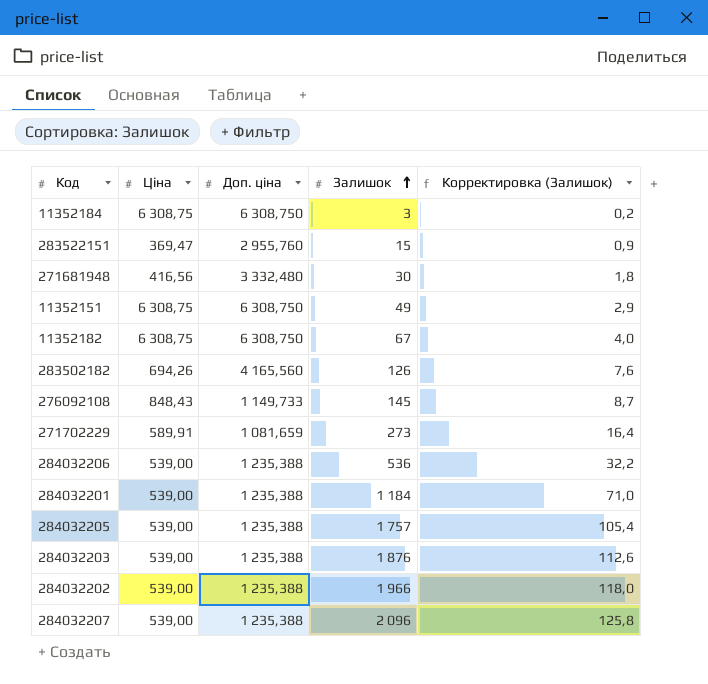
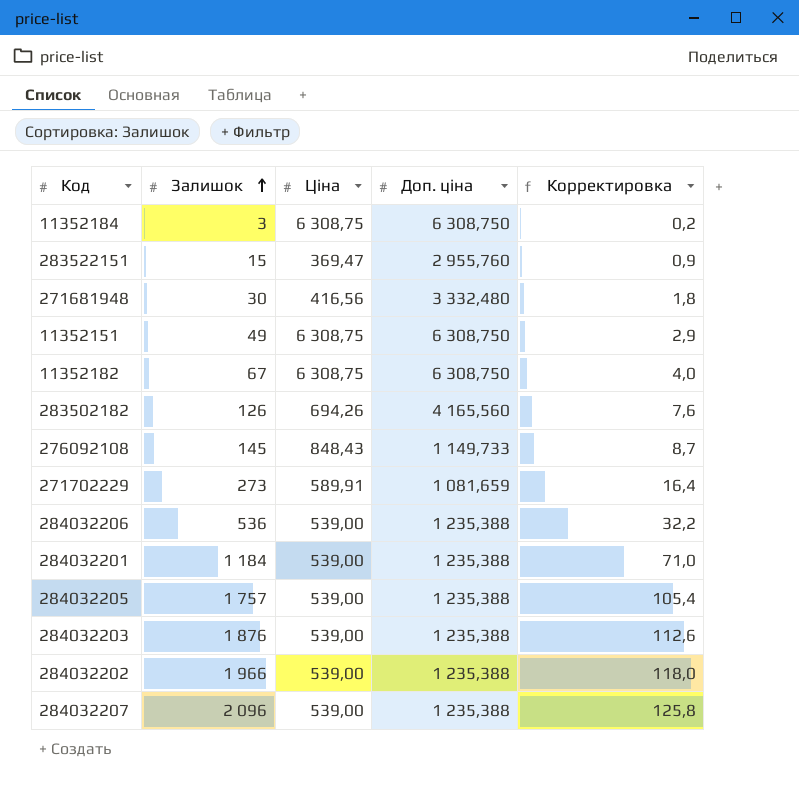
column Залишок | position: 4 -> 2
column name: Корректировка (Залишок) -> Корректировка

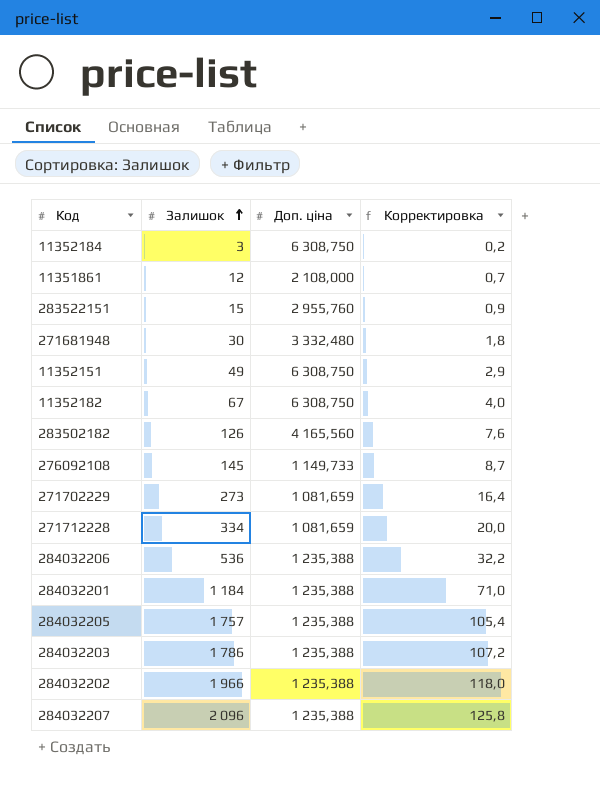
column Ціна | position: 3 -> none
row 11351861: none -> 12 | 2 108,000 | 0,7
row 271712228: none -> 334 | 1 081,659 | 20,0
284032203 | Залишок: 1 876 -> 1 786
284032203 | Корректировка: 112,6 -> 107,2

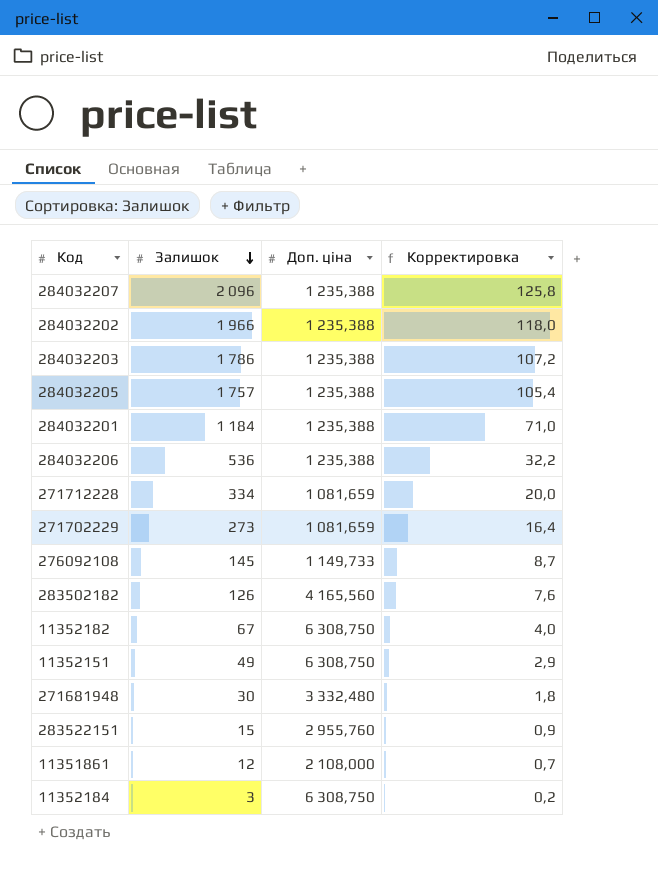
row order: Залишок ascending -> Залишок descending

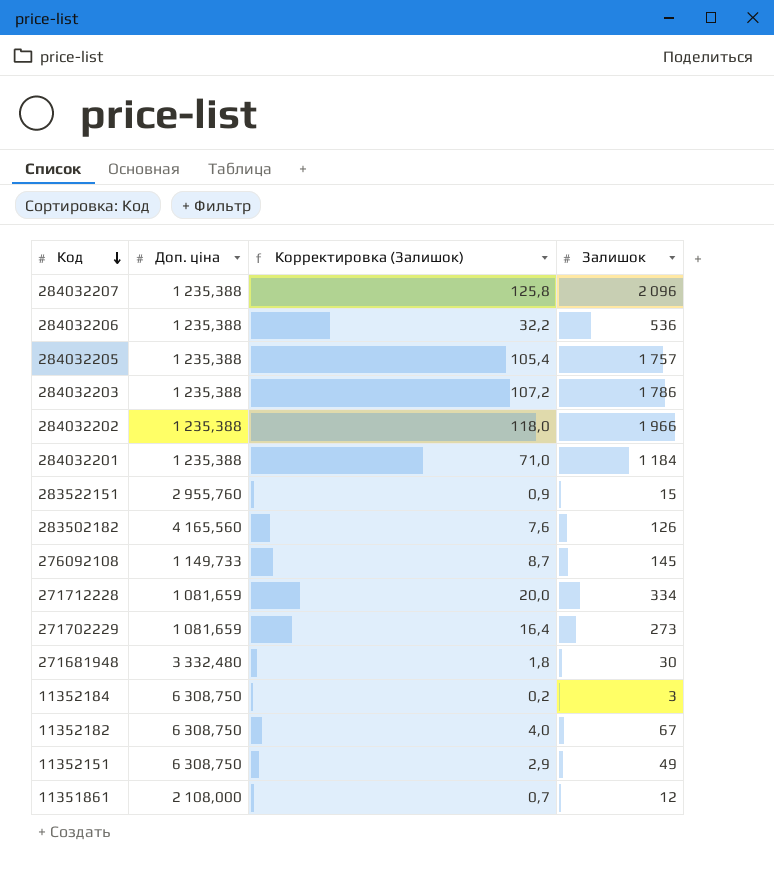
row order: Залишок descending -> Код descending
column name: Корректировка -> Корректировка (Залишок)
column Залишок | position: 2 -> 4

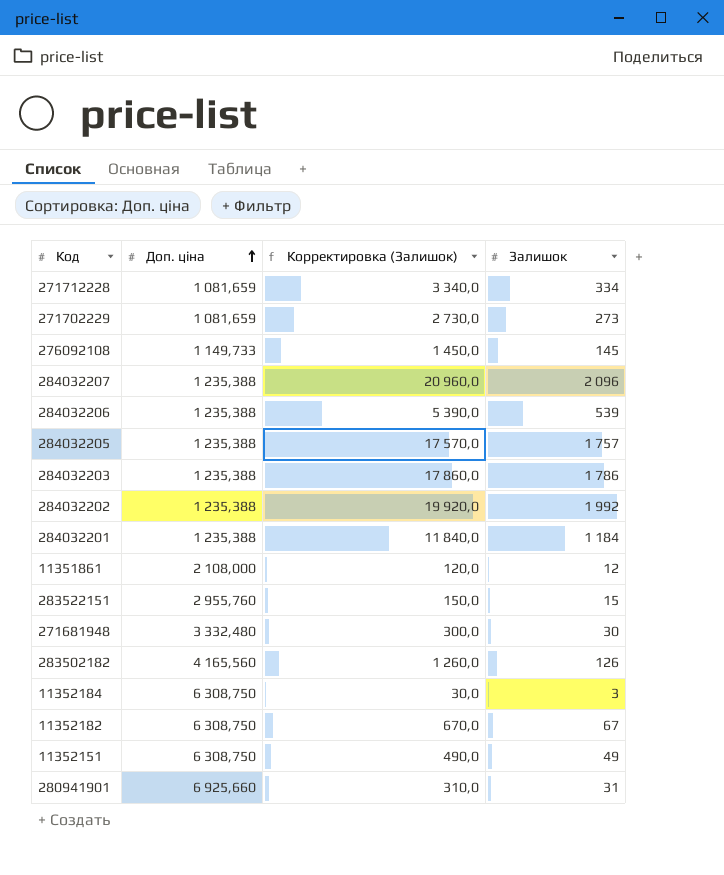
row order: Код descending -> Доп. ціна ascending
column Корректировка (Залишок) | formula: [Залишок] * 0,06 -> [Залишок] * 10
284032206 | Залишок: 536 -> 539
284032202 | Залишок: 1 966 -> 1 992
row 280941901: none -> 6 925,660 | 310,0 | 31

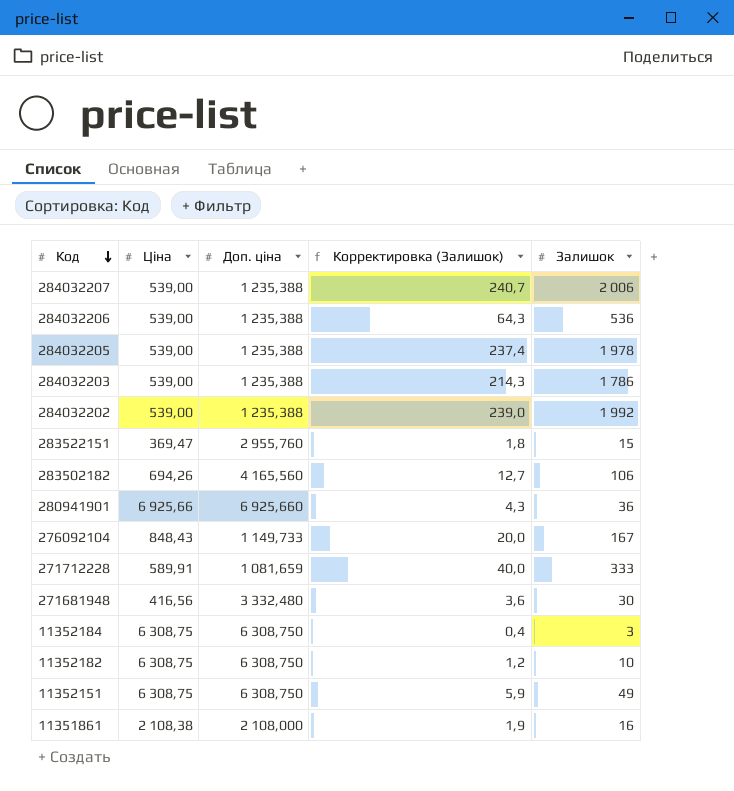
row order: Доп. ціна ascending -> Код descending
column Ціна | position: none -> 2
column Корректировка (Залишок) | formula: [Залишок] * 10 -> [Залишок] * 0,12
row 271702229: 1 081,659 | 2 730,0 | 273 -> none
row 276092108: 1 149,733 | 1 450,0 | 145 -> none
row 284032201: 1 235,388 | 11 840,0 | 1 184 -> none
284032207 | Залишок: 2 096 -> 2 006
284032206 | Залишок: 539 -> 536
284032205 | Залишок: 1 757 -> 1 978
283502182 | Залишок: 126 -> 106
280941901 | Залишок: 31 -> 36
row 276092104: none -> 848,43 | 1 149,733 | 20,0 | 167
271712228 | Залишок: 334 -> 333
11352182 | Залишок: 67 -> 10
11351861 | Залишок: 12 -> 16

